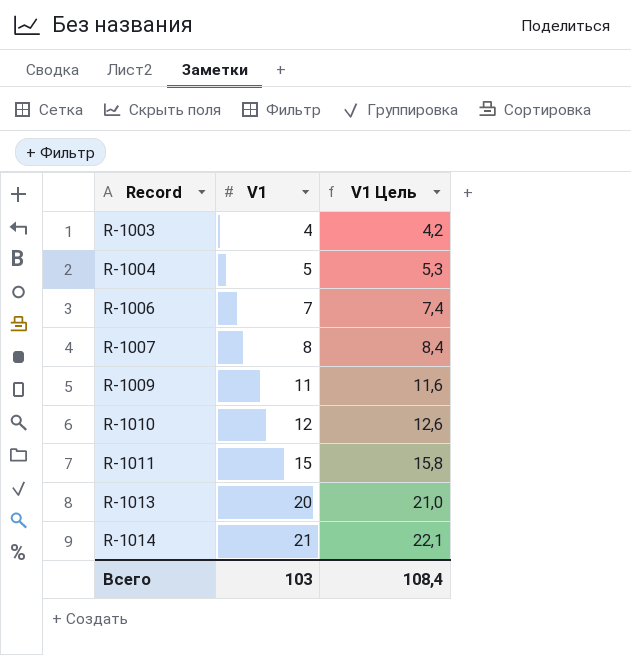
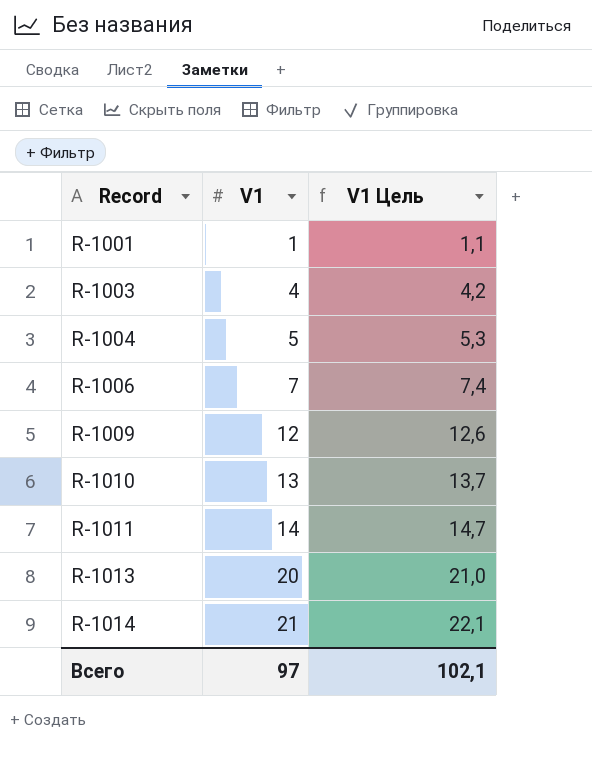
row R-1007: 8 | 8,4 -> none
row R-1001: none -> 1 | 1,1
R-1009 | V1: 11 -> 12
R-1009 | V1 Цель: 11,6 -> 12,6
R-1010 | V1: 12 -> 13
R-1010 | V1 Цель: 12,6 -> 13,7
R-1011 | V1: 15 -> 14
R-1011 | V1 Цель: 15,8 -> 14,7
Всего | V1: 103 -> 97
Всего | V1 Цель: 108,4 -> 102,1

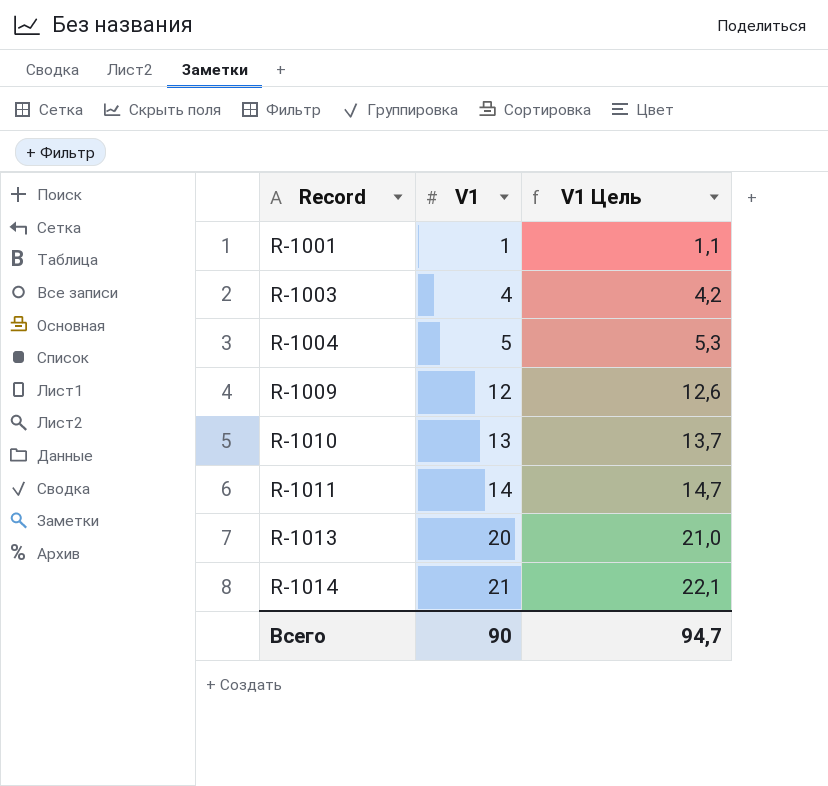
row R-1006: 7 | 7,4 -> none
Всего | V1: 97 -> 90
Всего | V1 Цель: 102,1 -> 94,7

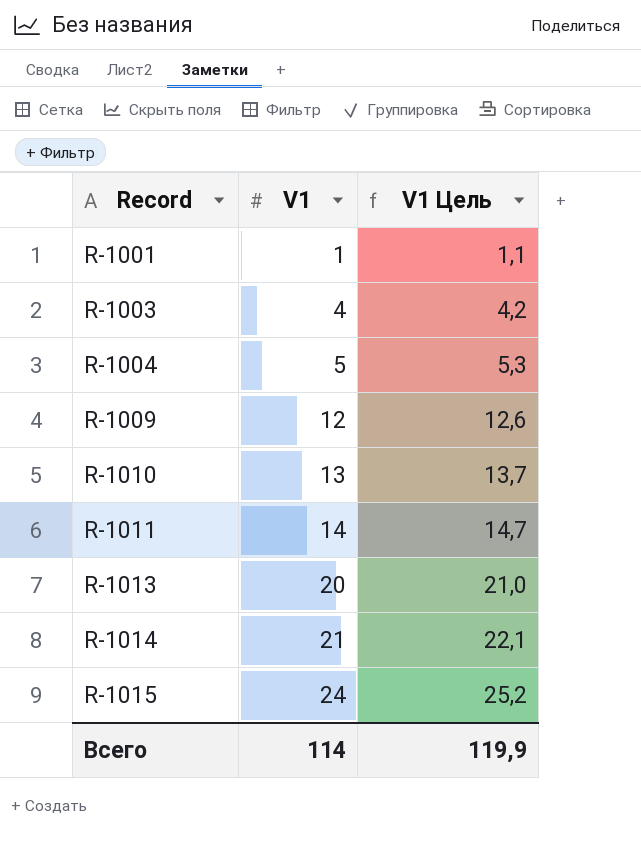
row R-1015: none -> 24 | 25,2
Всего | V1: 90 -> 114
Всего | V1 Цель: 94,7 -> 119,9

